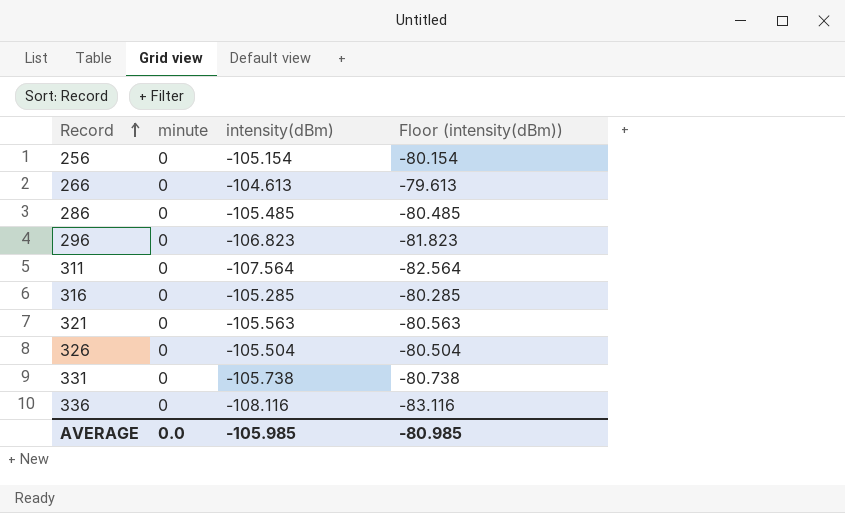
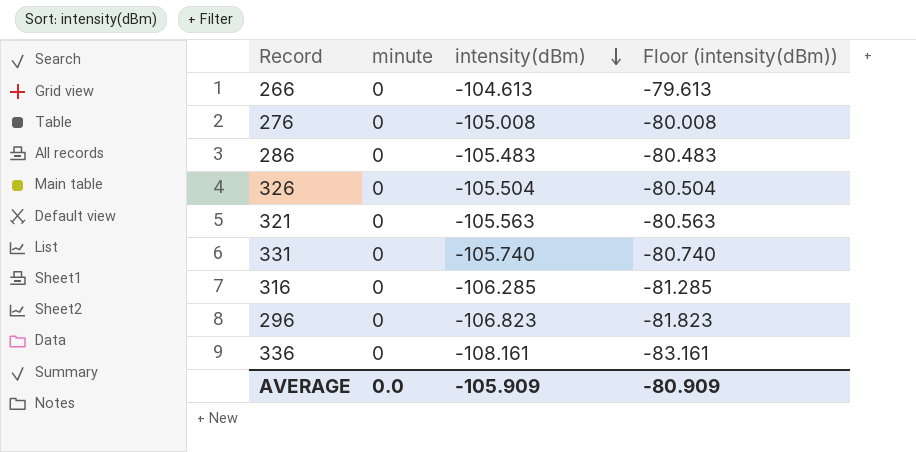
row order: Record ascending -> intensity(dBm) descending
row 256: 0 | -105.154 | -80.154 -> none
row 311: 0 | -107.564 | -82.564 -> none
row 276: none -> 0 | -105.008 | -80.008
286 | intensity(dBm): -105.485 -> -105.483
286 | Floor (intensity(dBm)): -80.485 -> -80.483
331 | intensity(dBm): -105.738 -> -105.740
331 | Floor (intensity(dBm)): -80.738 -> -80.740
316 | intensity(dBm): -105.285 -> -106.285
316 | Floor (intensity(dBm)): -80.285 -> -81.285
336 | intensity(dBm): -108.116 -> -108.161
336 | Floor (intensity(dBm)): -83.116 -> -83.161
AVERAGE | intensity(dBm): -105.985 -> -105.909
AVERAGE | Floor (intensity(dBm)): -80.985 -> -80.909

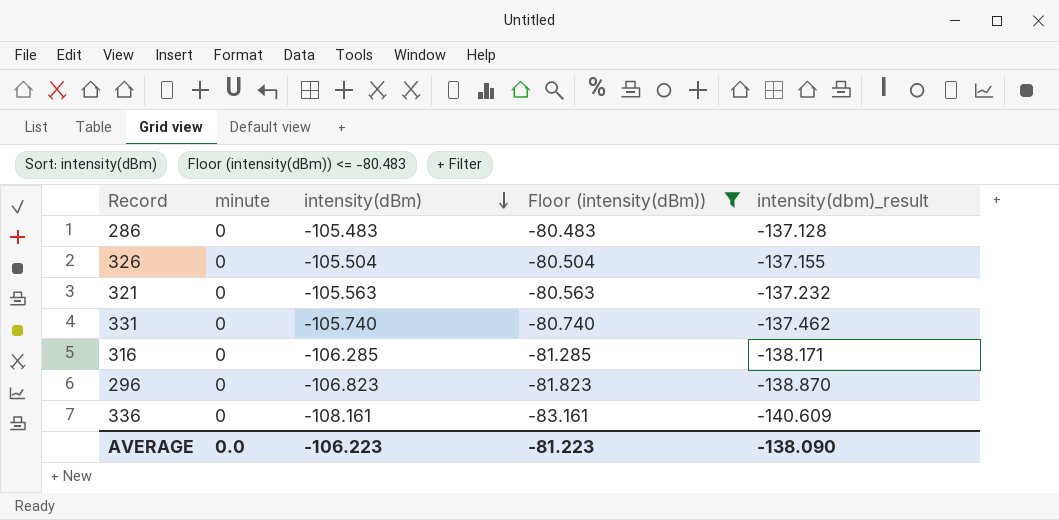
filter: none -> Floor (intensity(dBm)) <= -80.483
column intensity(dbm)_result | formula: none -> [intensity(dBm)] * 1.3
AVERAGE | intensity(dBm): -105.909 -> -106.223
AVERAGE | Floor (intensity(dBm)): -80.909 -> -81.223

